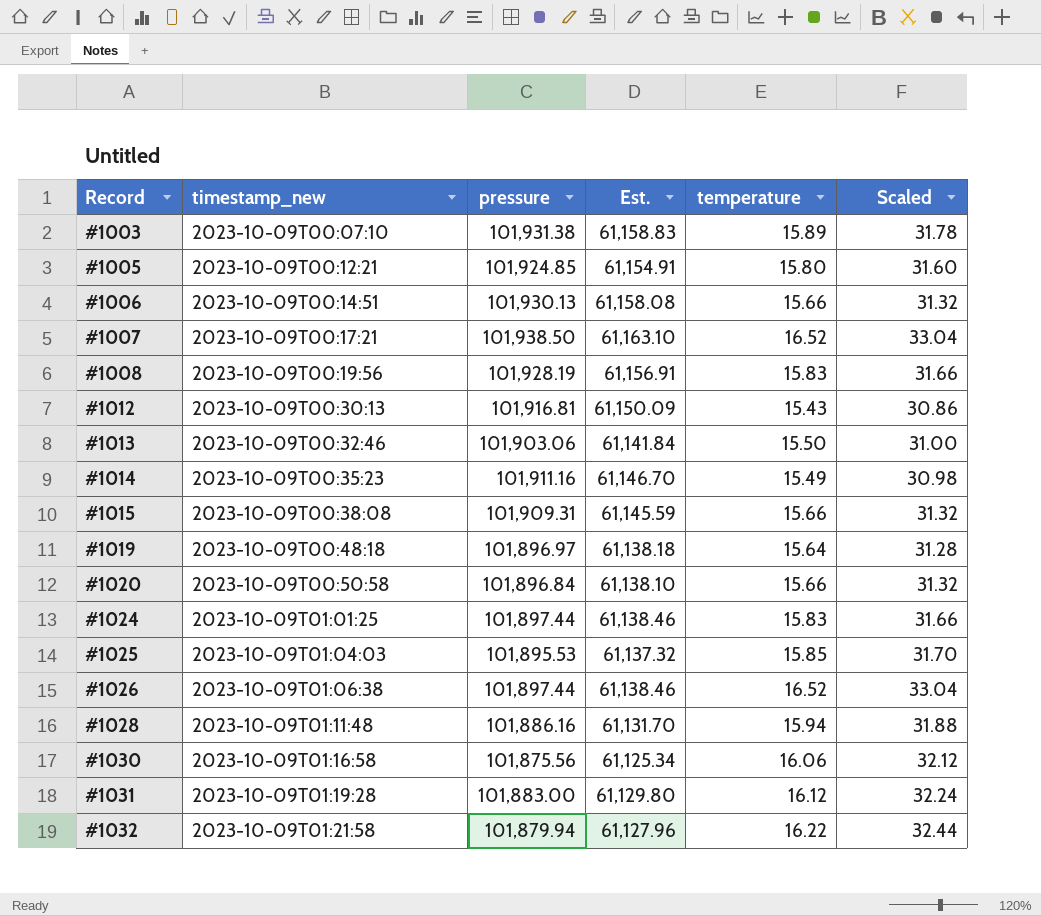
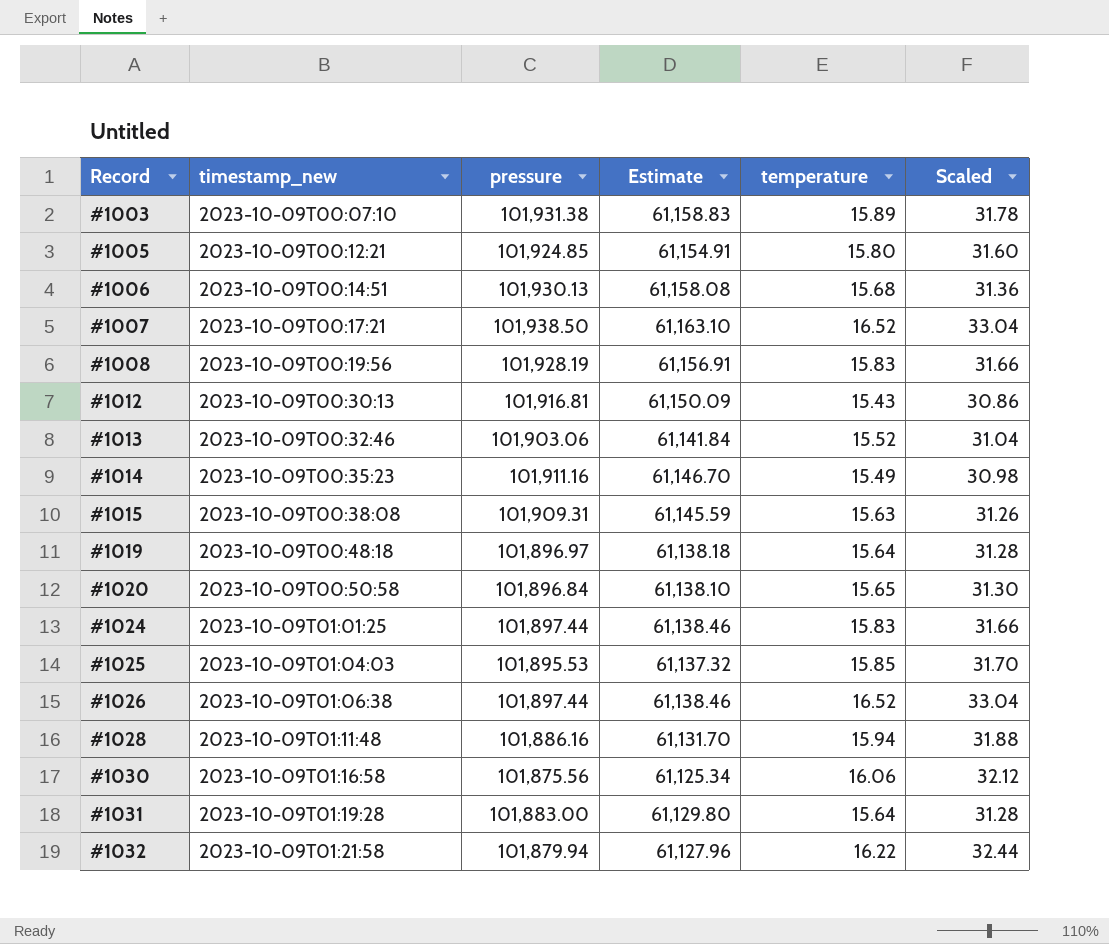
column name: Est. -> Estimate
#1006 | temperature: 15.66 -> 15.68
#1006 | Scaled: 31.32 -> 31.36
#1013 | temperature: 15.50 -> 15.52
#1013 | Scaled: 31.00 -> 31.04
#1015 | temperature: 15.66 -> 15.63
#1015 | Scaled: 31.32 -> 31.26
#1020 | temperature: 15.66 -> 15.65
#1020 | Scaled: 31.32 -> 31.30
#1031 | temperature: 16.12 -> 15.64
#1031 | Scaled: 32.24 -> 31.28

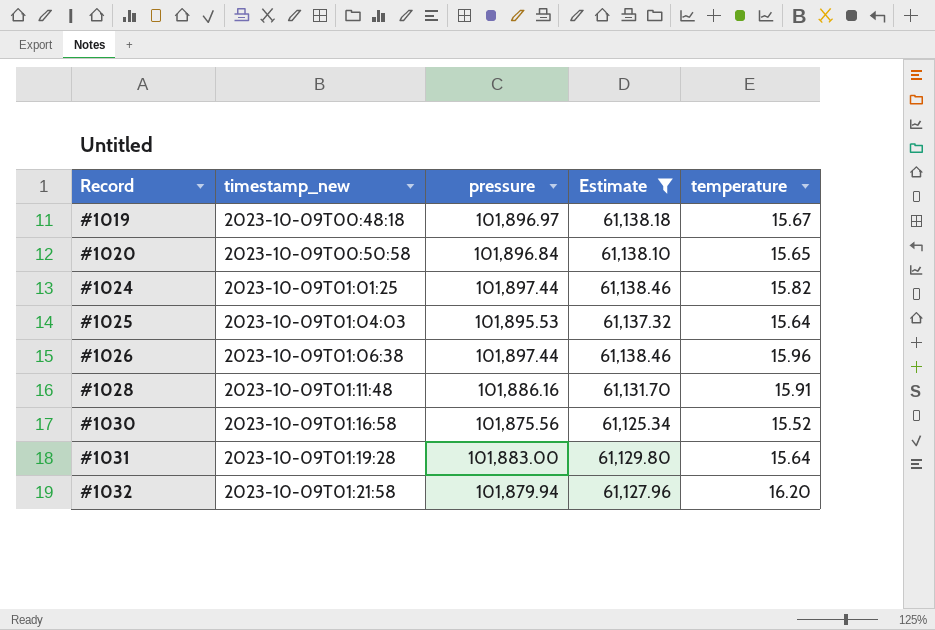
filter: none -> Estimate <= 61,138.46
column Scaled | formula: [temperature] * 2 -> none
#1019 | temperature: 15.64 -> 15.67
#1024 | temperature: 15.83 -> 15.82
#1025 | temperature: 15.85 -> 15.64
#1026 | temperature: 16.52 -> 15.96
#1028 | temperature: 15.94 -> 15.91
#1030 | temperature: 16.06 -> 15.52
#1032 | temperature: 16.22 -> 16.20

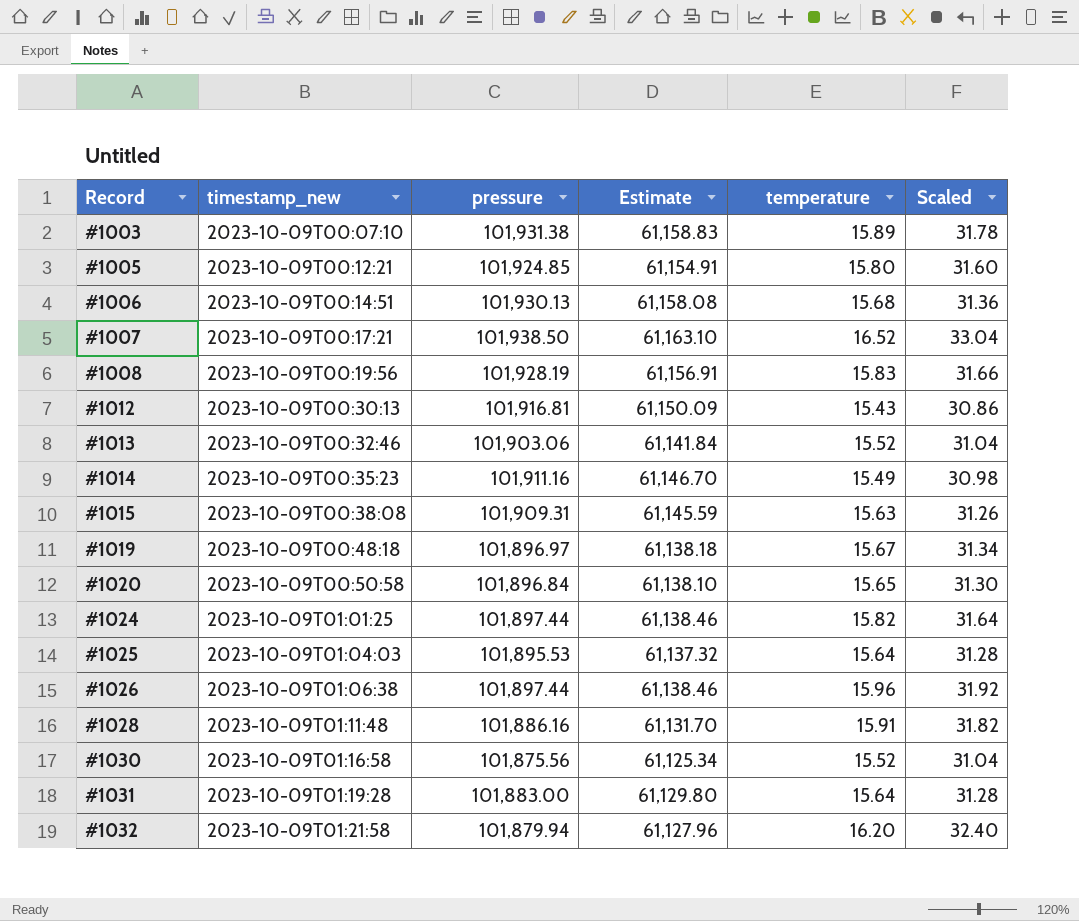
filter: Estimate <= 61,138.46 -> none
column Scaled | formula: none -> [temperature] * 2

